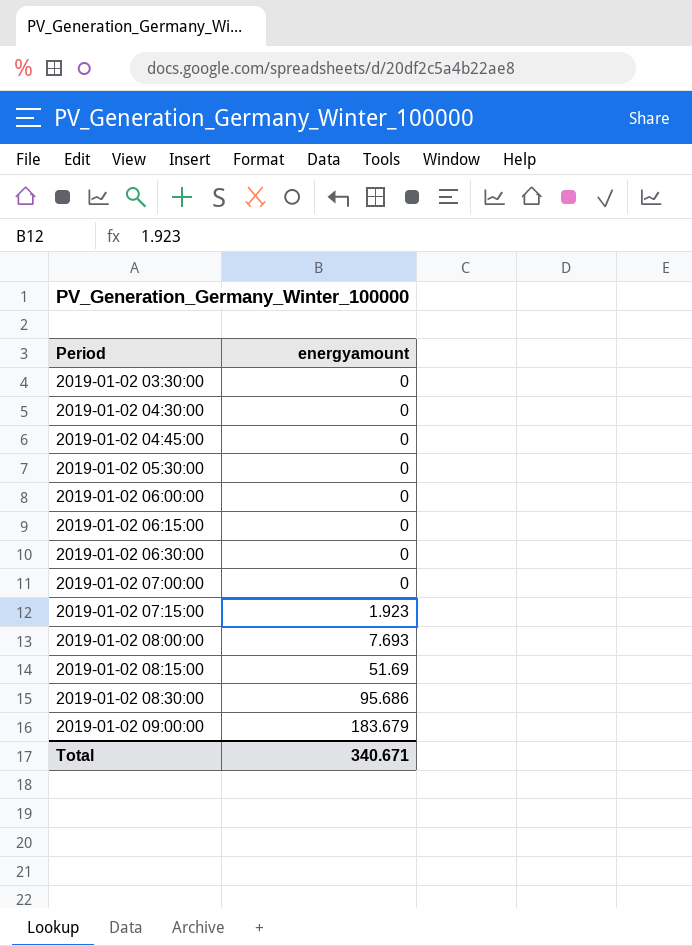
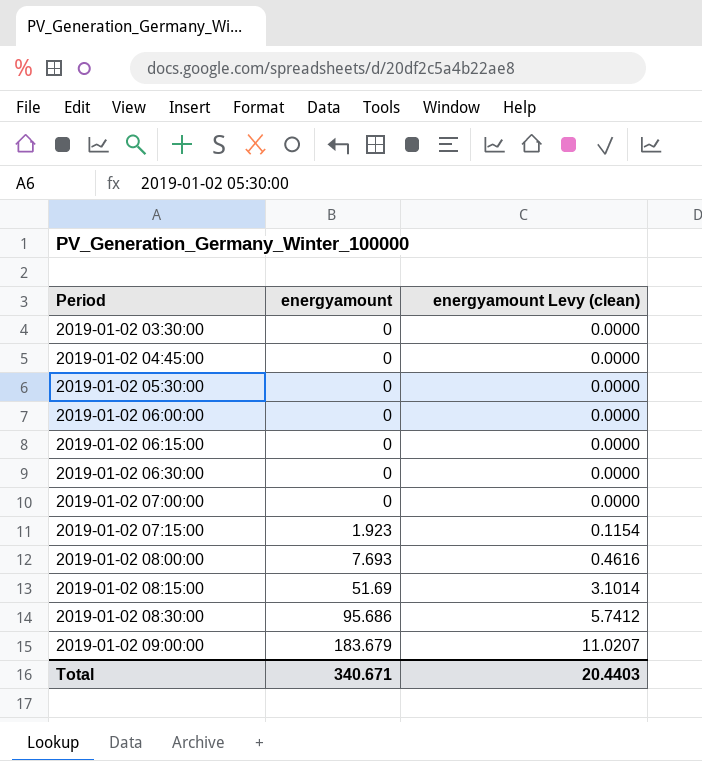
column energyamount Levy (clean) | formula: none -> [energyamount] * 0.06
row 2019-01-02 04:30:00: 0 -> none

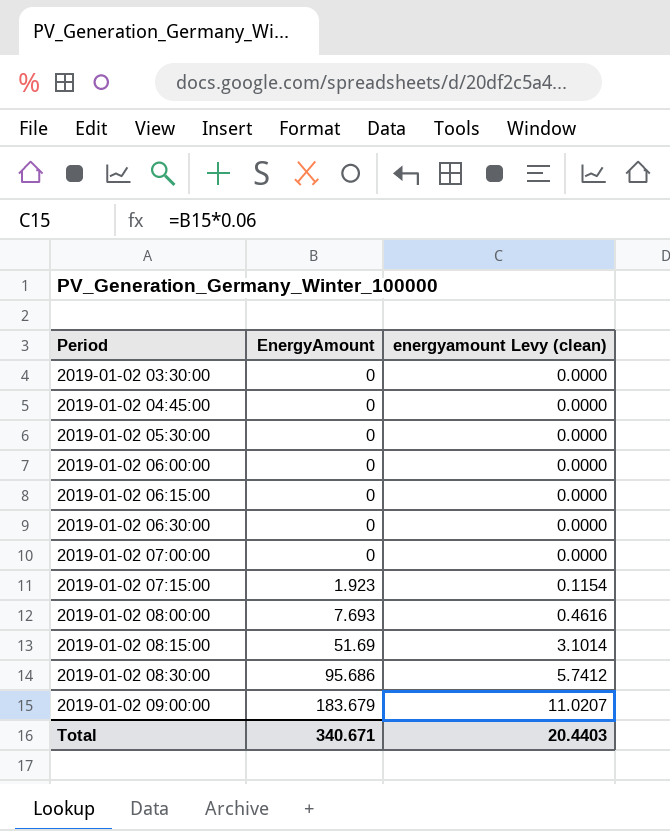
column name: energyamount -> EnergyAmount

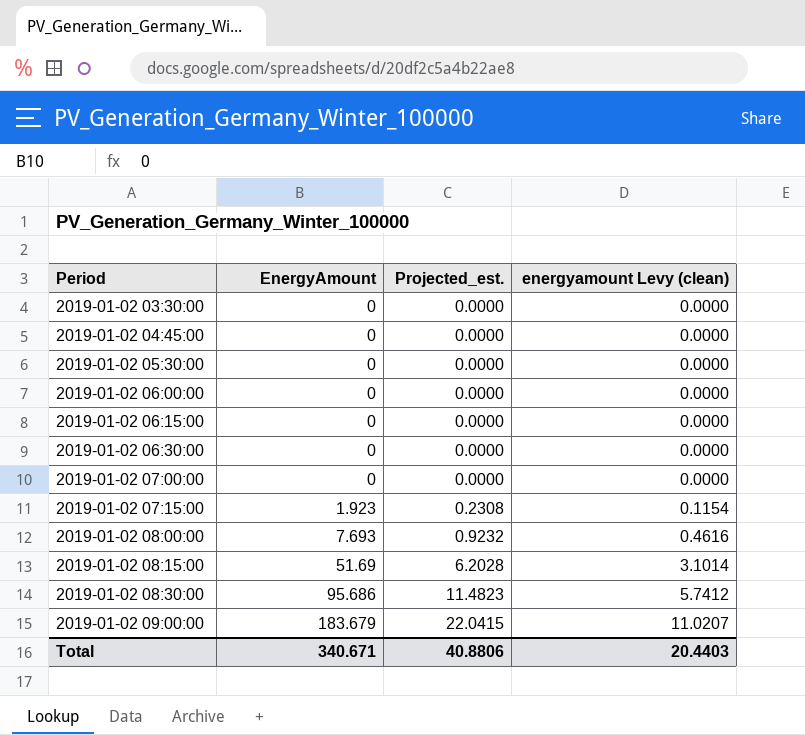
column Projected_est. | formula: none -> [EnergyAmount] * 0.12

